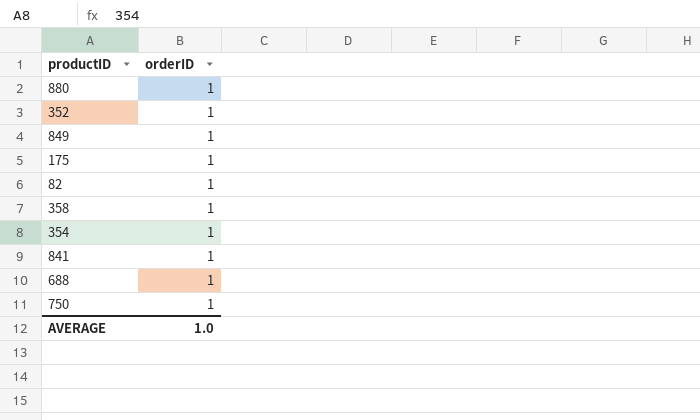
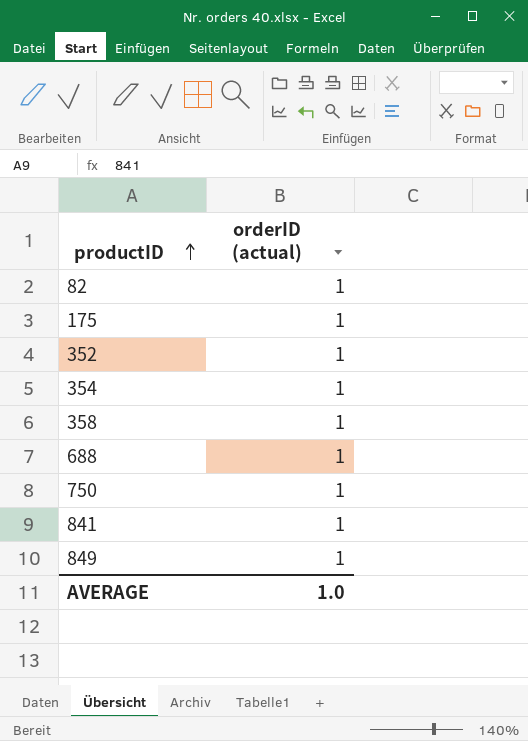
row order: none -> productID ascending
column name: orderID -> orderID (actual)
row 880: 1 -> none

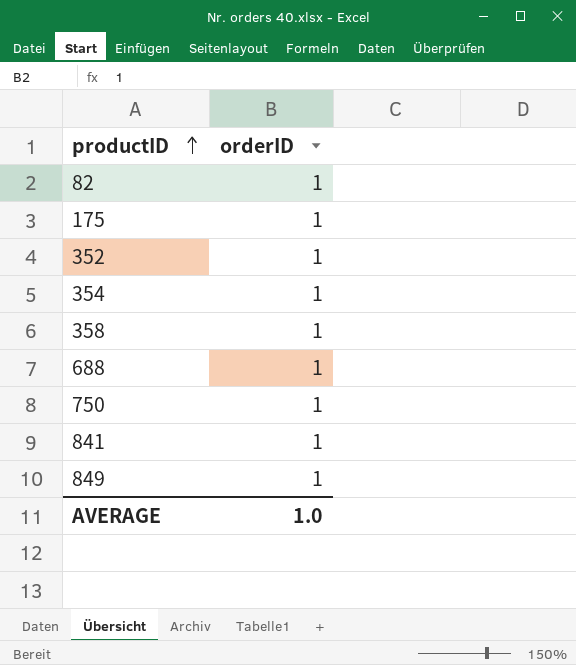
column name: orderID (actual) -> orderID

